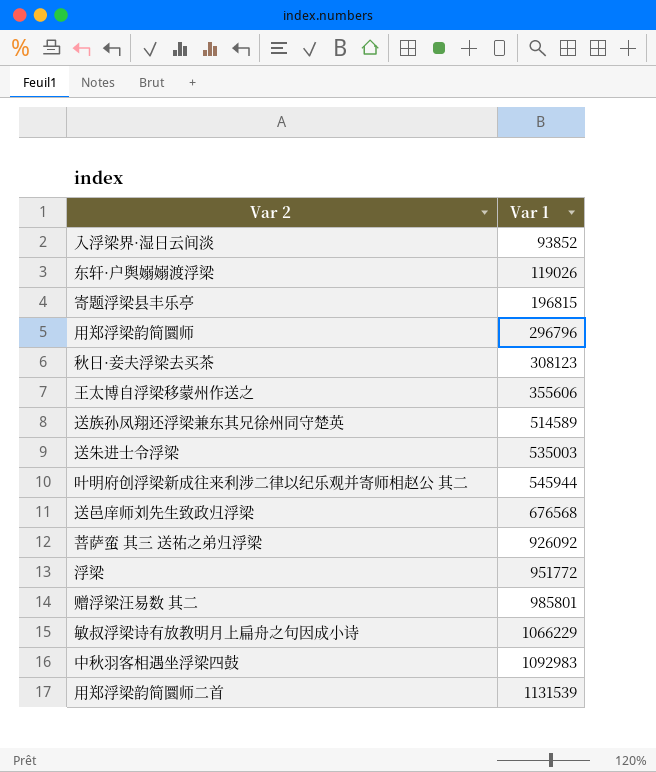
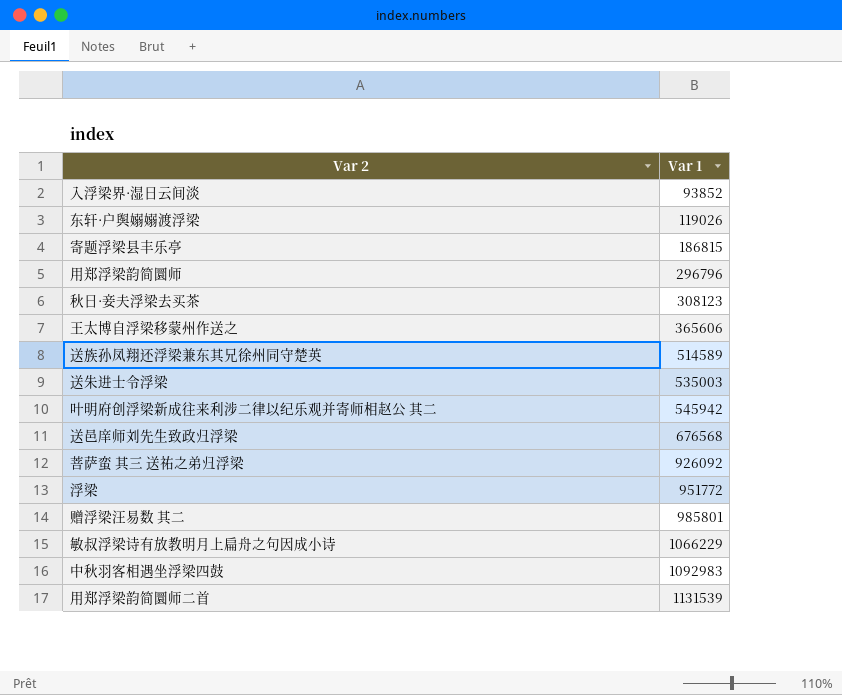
寄题浮梁县丰乐亭 | Var 1: 196815 -> 186815
王太博自浮梁移蒙州作送之 | Var 1: 355606 -> 365606
叶明府创浮梁新成往来利涉二律以纪乐观并寄师相赵公 其二 | Var 1: 545944 -> 545942

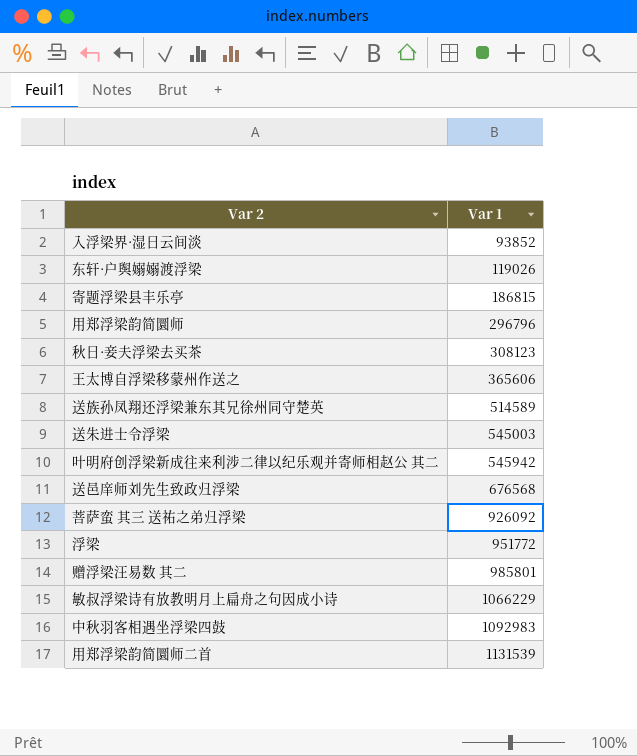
送朱进士令浮梁 | Var 1: 535003 -> 545003

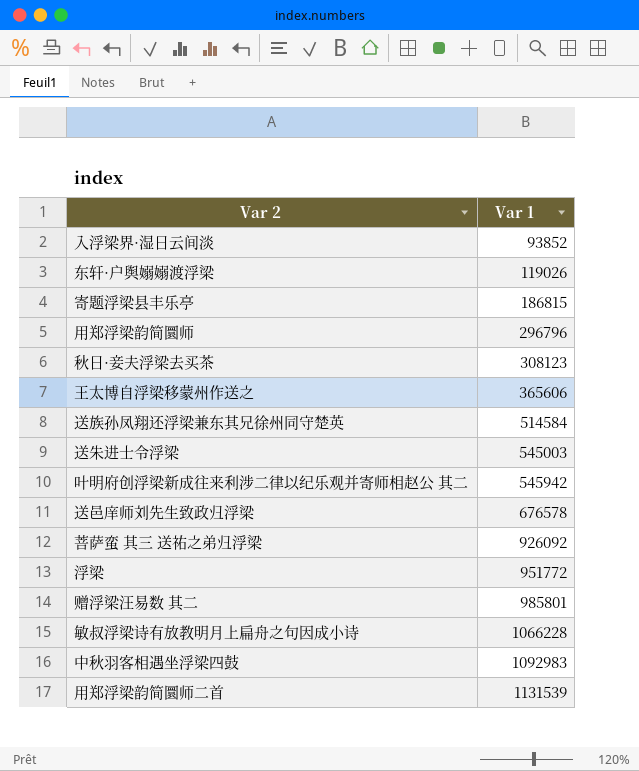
送族孙凤翔还浮梁兼东其兄徐州同守楚英 | Var 1: 514589 -> 514584
送邑庠师刘先生致政归浮梁 | Var 1: 676568 -> 676578
敏叔浮梁诗有放教明月上扁舟之句因成小诗 | Var 1: 1066229 -> 1066228

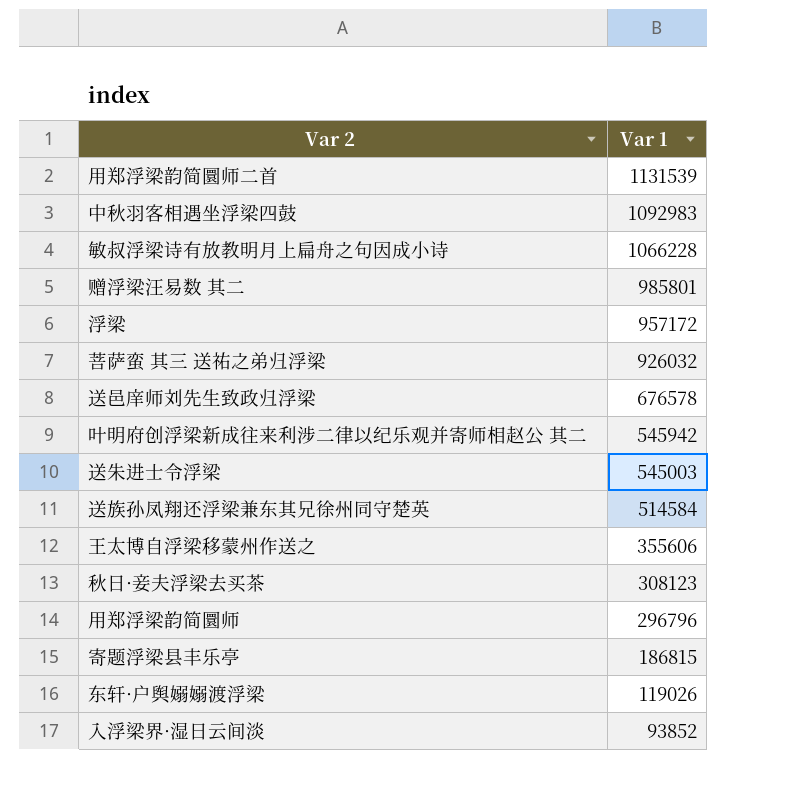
row order: Var 1 ascending -> Var 1 descending
浮梁 | Var 1: 951772 -> 957172
菩萨蛮 其三 送祐之弟归浮梁 | Var 1: 926092 -> 926032
王太博自浮梁移蒙州作送之 | Var 1: 365606 -> 355606

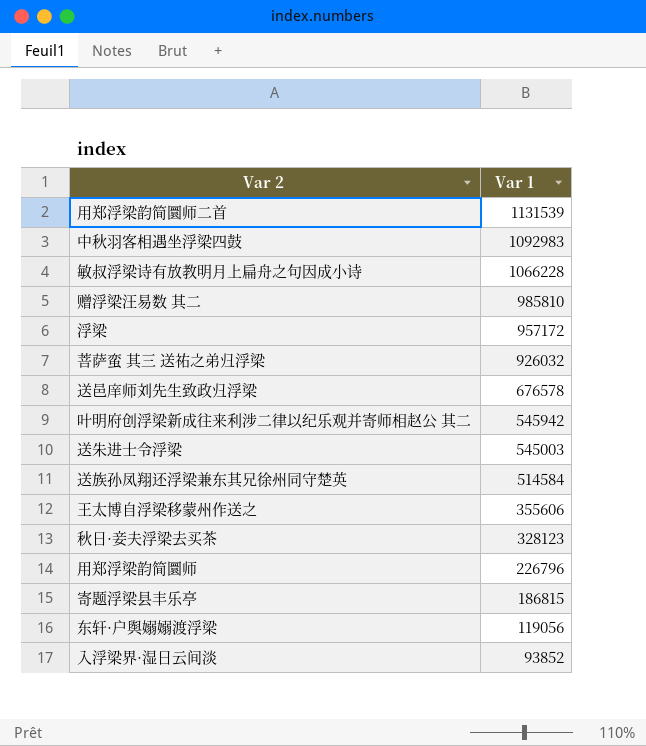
赠浮梁汪易数 其二 | Var 1: 985801 -> 985810
秋日·妾夫浮梁去买茶 | Var 1: 308123 -> 328123
用郑浮梁韵简圜师 | Var 1: 296796 -> 226796
东轩·户舆嫋嫋渡浮梁 | Var 1: 119026 -> 119056

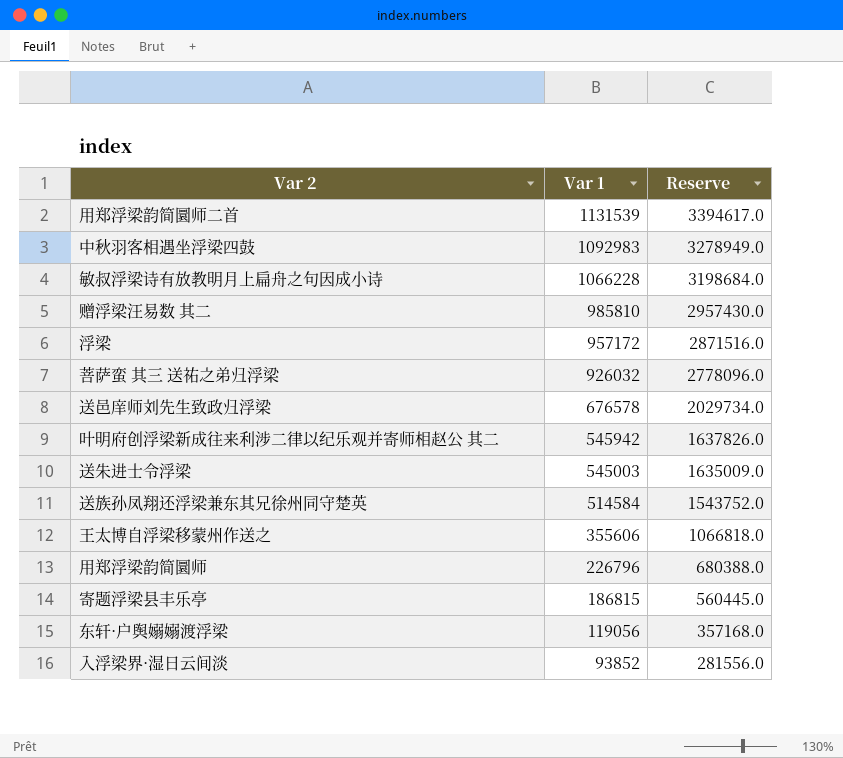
column Reserve | formula: none -> [Var 1] * 3
row 秋日·妾夫浮梁去买茶: 328123 -> none

